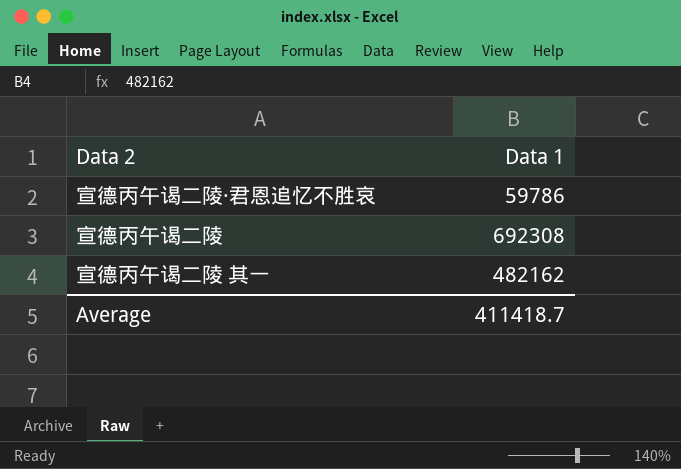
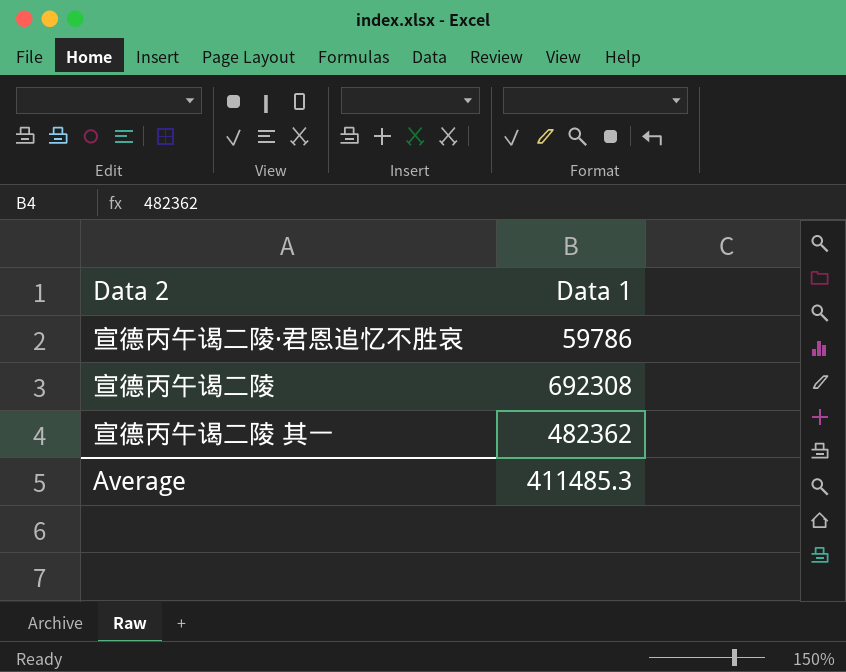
宣德丙午谒二陵 其一 | Data 1: 482162 -> 482362
Average | Data 1: 411418.7 -> 411485.3

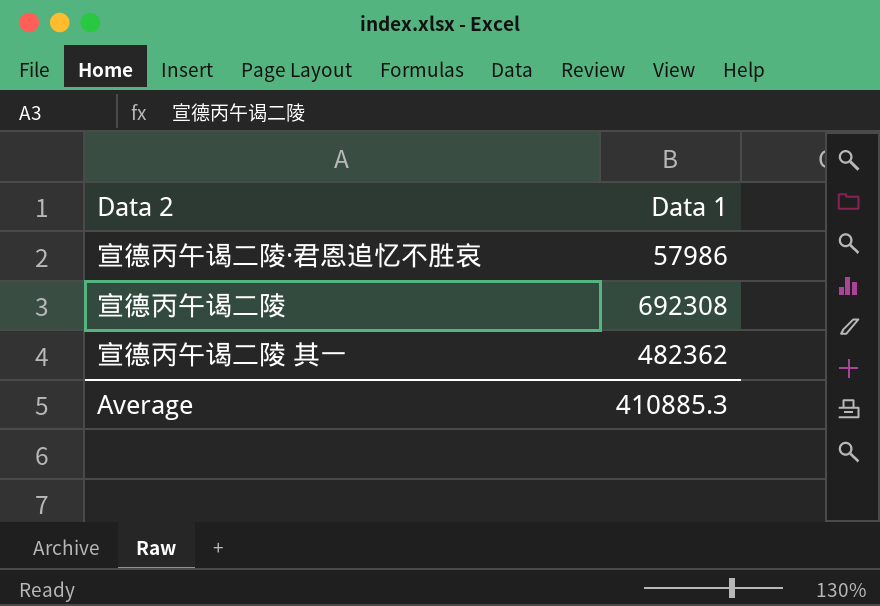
宣德丙午谒二陵·君恩追忆不胜哀 | Data 1: 59786 -> 57986
Average | Data 1: 411485.3 -> 410885.3

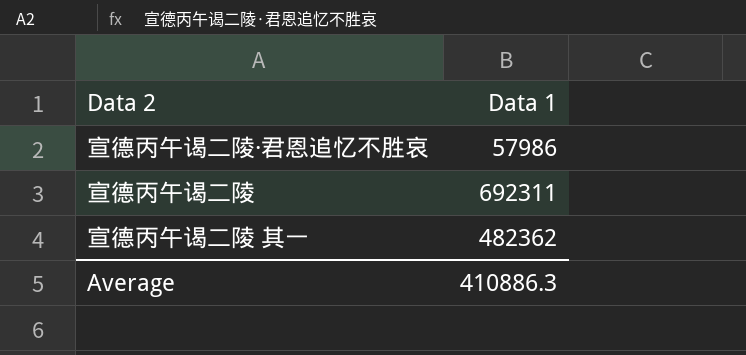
宣德丙午谒二陵 | Data 1: 692308 -> 692311
Average | Data 1: 410885.3 -> 410886.3

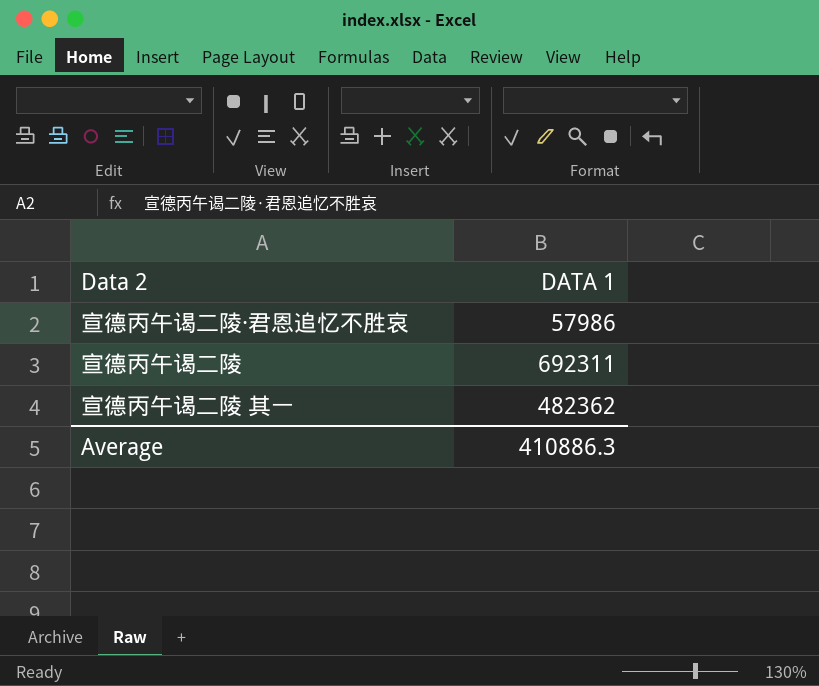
column name: Data 1 -> DATA 1

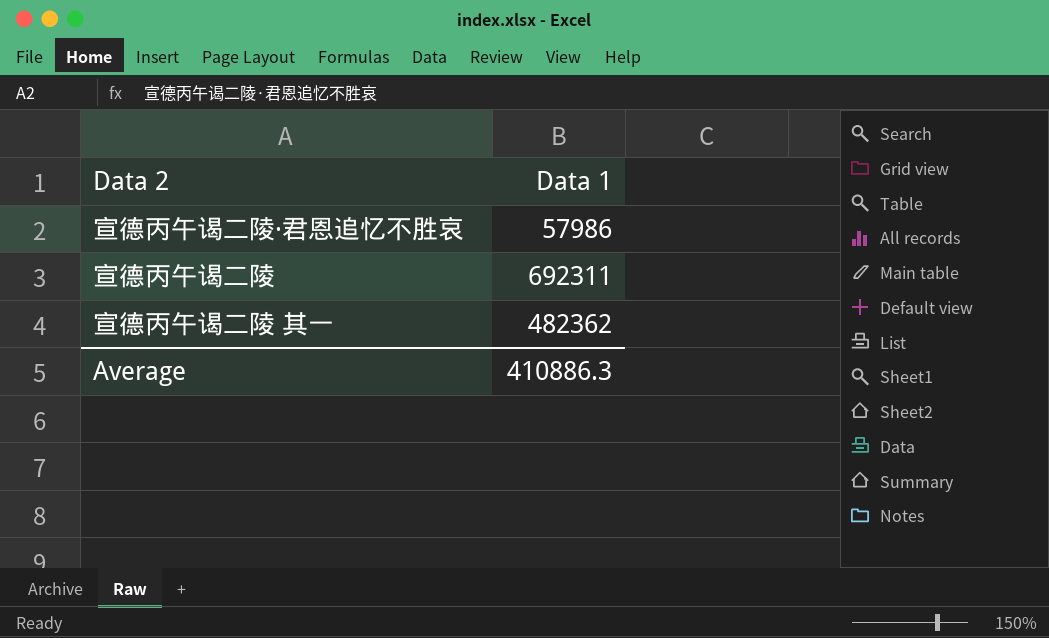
column name: DATA 1 -> Data 1

